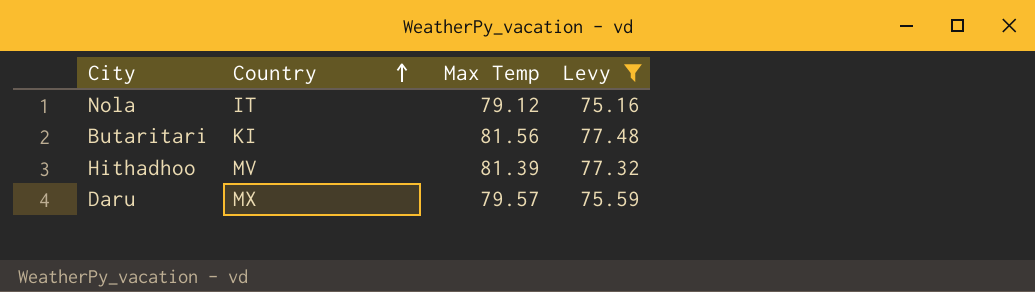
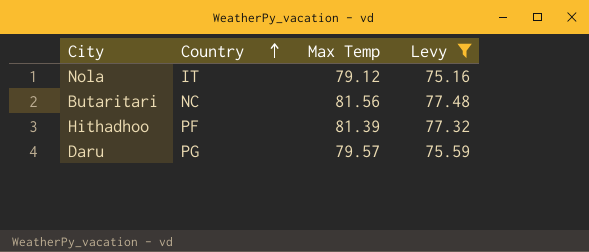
Butaritari | Country: KI -> NC
Hithadhoo | Country: MV -> PF
Daru | Country: MX -> PG

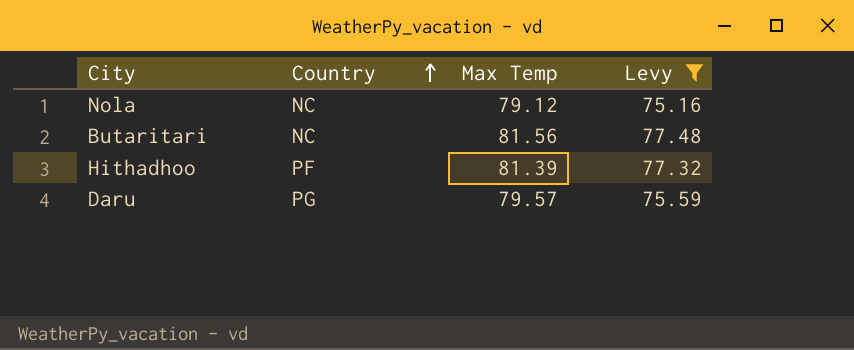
Nola | Country: IT -> NC

